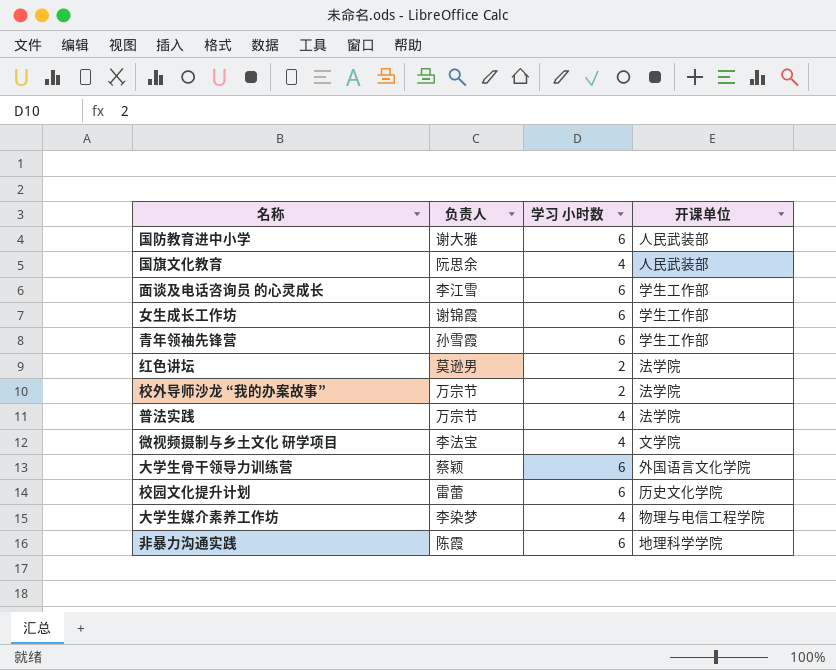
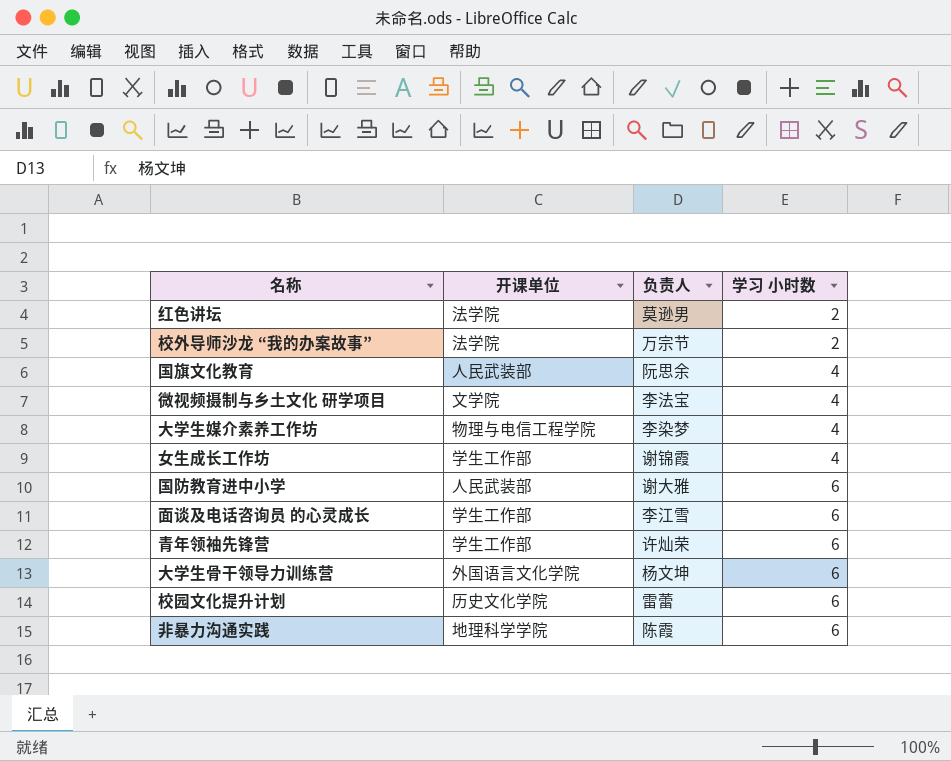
row order: none -> 学习 小时数 ascending
column 开课单位 | position: 4 -> 2
row 普法实践: 万宗节 | 4 | 法学院 -> none
女生成长工作坊 | 学习 小时数: 6 -> 4
青年领袖先锋营 | 负责人: 孙雪霞 -> 许灿荣
大学生骨干领导力训练营 | 负责人: 蔡颖 -> 杨文坤

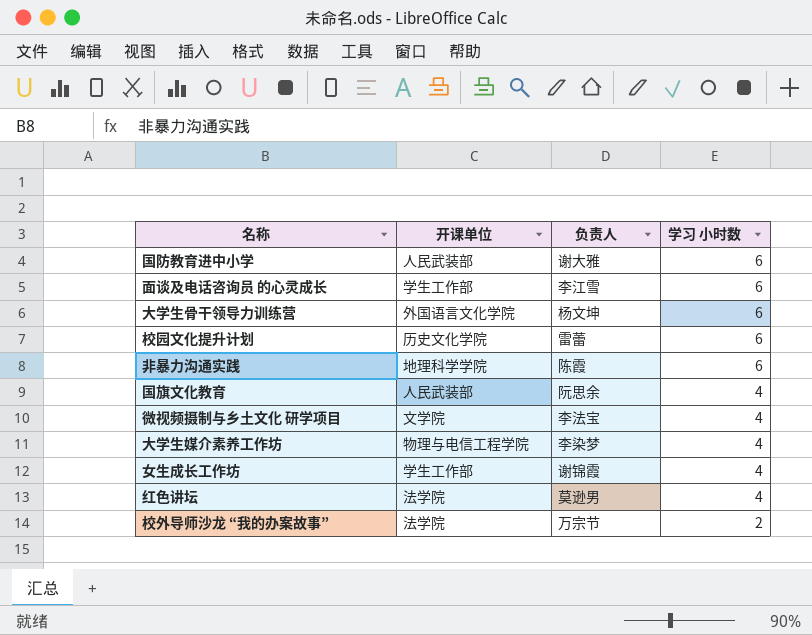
row order: 学习 小时数 ascending -> 学习 小时数 descending
row 青年领袖先锋营: 学生工作部 | 许灿荣 | 6 -> none
红色讲坛 | 学习 小时数: 2 -> 4

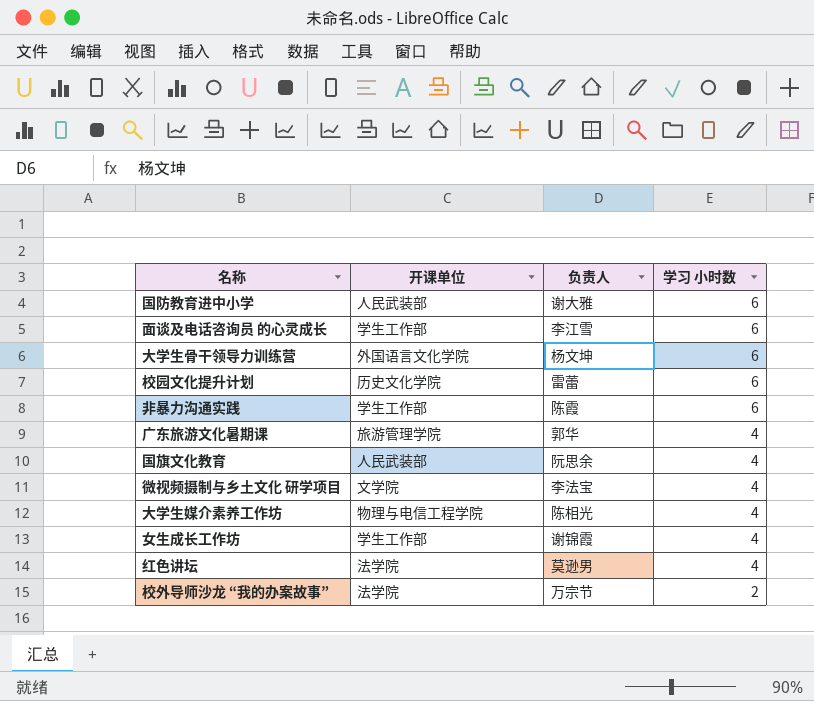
非暴力沟通实践 | 开课单位: 地理科学学院 -> 学生工作部
row 广东旅游文化暑期课: none -> 旅游管理学院 | 郭华 | 4
大学生媒介素养工作坊 | 负责人: 李染梦 -> 陈相光

